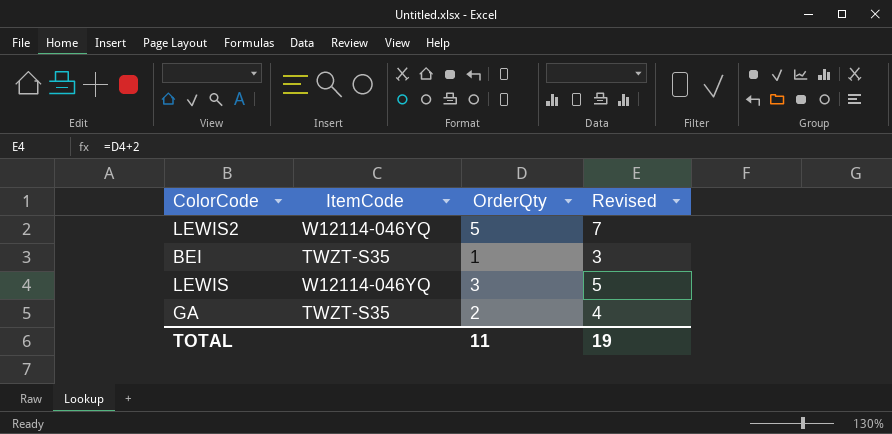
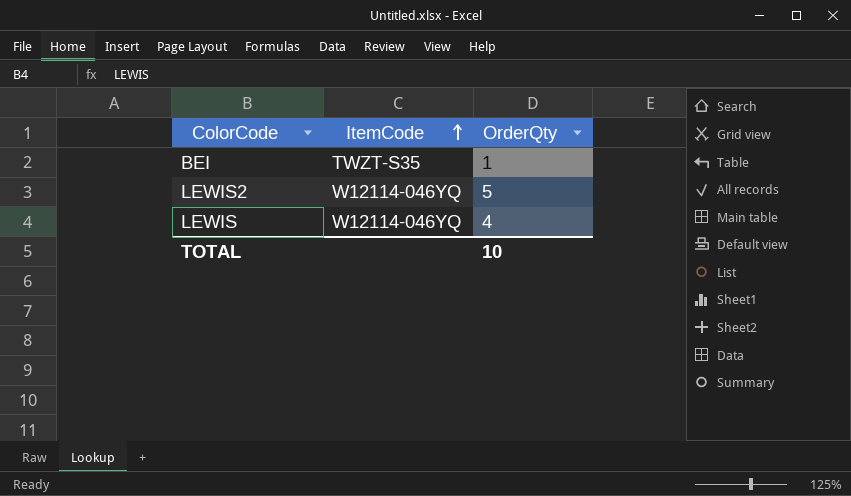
row order: none -> ItemCode ascending
column Revised | formula: [OrderQty] + 2 -> none
row GA: TWZT-S35 | 2 | 4 -> none
LEWIS | OrderQty: 3 -> 4
TOTAL | OrderQty: 11 -> 10

